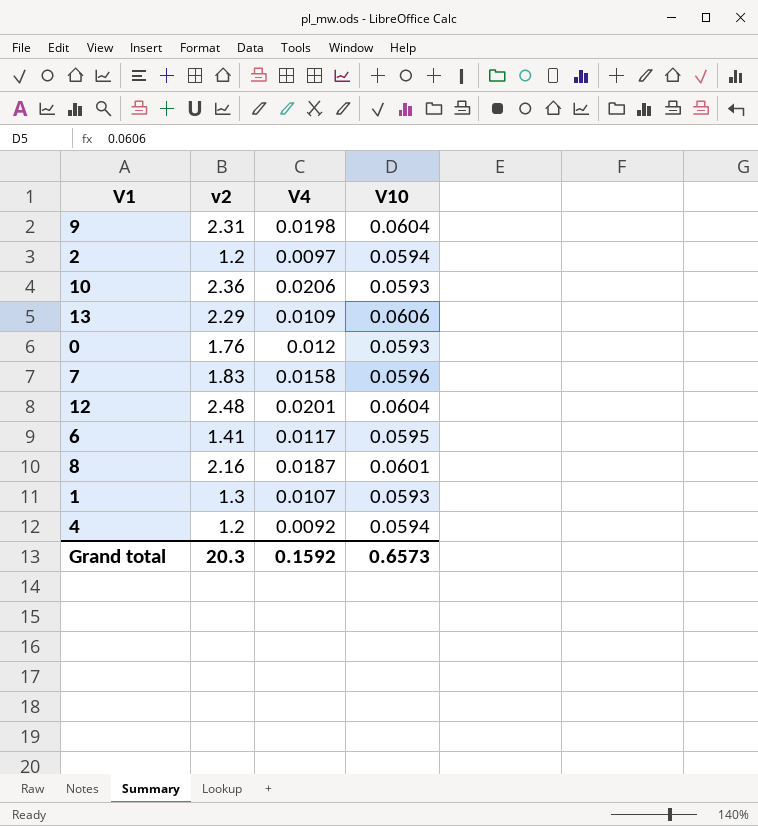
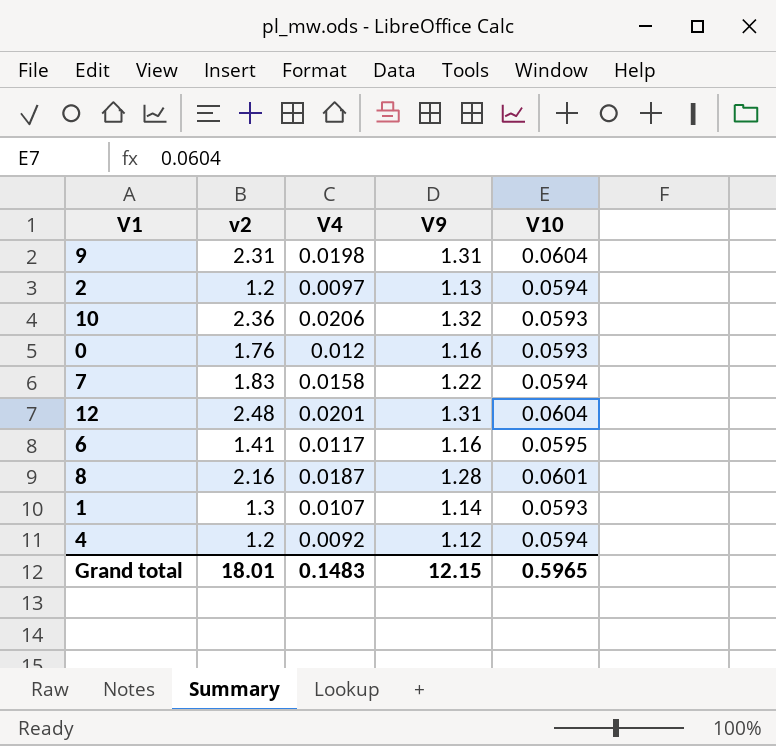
column V9 | position: none -> 4
row 13: 2.29 | 0.0109 | 0.0606 -> none
7 | V10: 0.0596 -> 0.0594
Grand total | v2: 20.3 -> 18.01
Grand total | V4: 0.1592 -> 0.1483
Grand total | V10: 0.6573 -> 0.5965

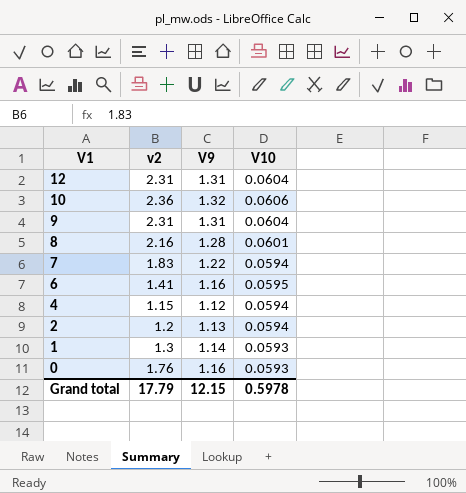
row order: none -> V1 descending
column V4 | position: 3 -> none
12 | v2: 2.48 -> 2.31
10 | V10: 0.0593 -> 0.0606
4 | v2: 1.2 -> 1.15
Grand total | v2: 18.01 -> 17.79
Grand total | V10: 0.5965 -> 0.5978

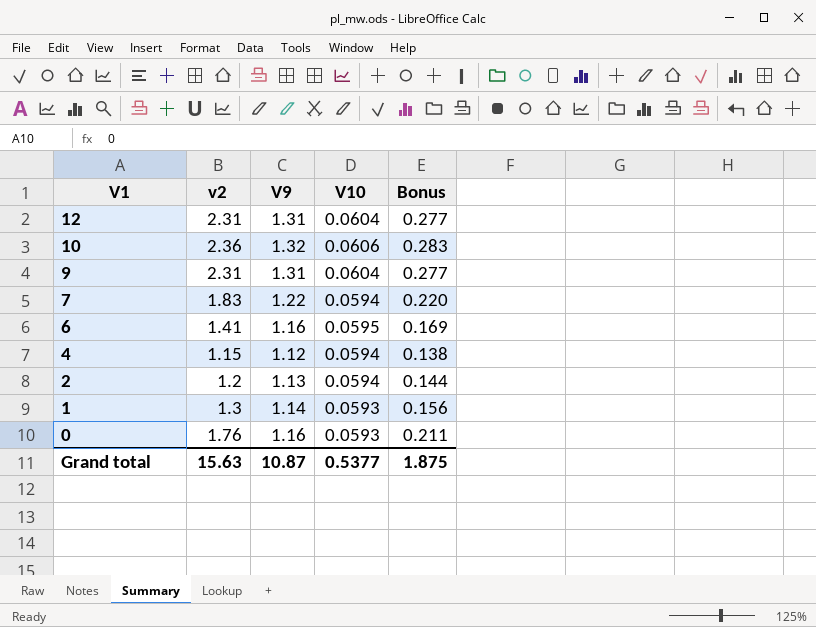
column Bonus | formula: none -> [v2] * 0.12
row 8: 2.16 | 1.28 | 0.0601 -> none
Grand total | v2: 17.79 -> 15.63
Grand total | V9: 12.15 -> 10.87
Grand total | V10: 0.5978 -> 0.5377

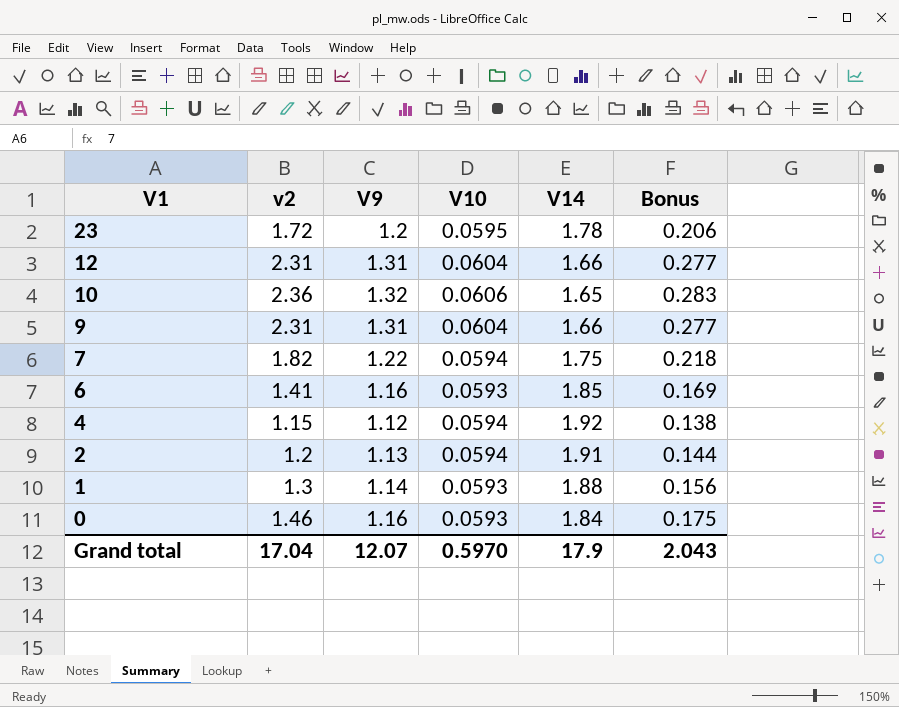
column V14 | position: none -> 5
row 23: none -> 1.72 | 1.2 | 0.0595 | 1.78 | 0.206
7 | v2: 1.83 -> 1.82
7 | Bonus: 0.220 -> 0.218
6 | V10: 0.0595 -> 0.0593
0 | v2: 1.76 -> 1.46
0 | Bonus: 0.211 -> 0.175
Grand total | v2: 15.63 -> 17.04
Grand total | V9: 10.87 -> 12.07
Grand total | V10: 0.5377 -> 0.5970
Grand total | Bonus: 1.875 -> 2.043

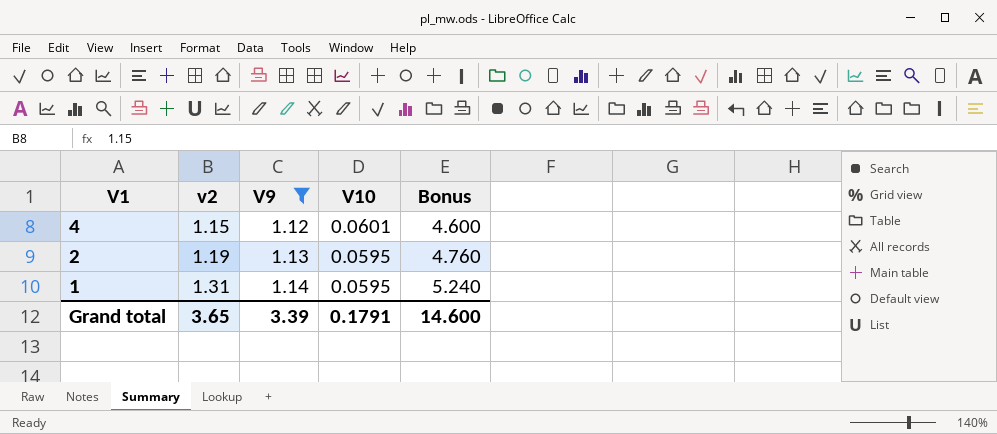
filter: none -> V9 <= 1.14
column V14 | position: 5 -> none
column Bonus | formula: [v2] * 0.12 -> [v2] * 4
4 | V10: 0.0594 -> 0.0601
2 | v2: 1.2 -> 1.19
2 | V10: 0.0594 -> 0.0595
1 | v2: 1.3 -> 1.31
1 | V10: 0.0593 -> 0.0595
Grand total | v2: 17.04 -> 3.65
Grand total | V9: 12.07 -> 3.39
Grand total | V10: 0.5970 -> 0.1791
Grand total | Bonus: 2.043 -> 14.600

